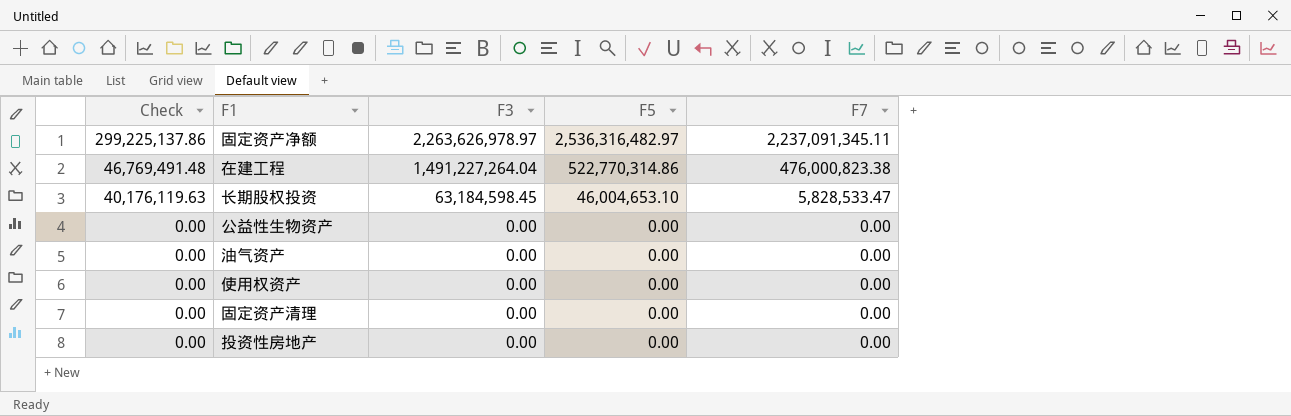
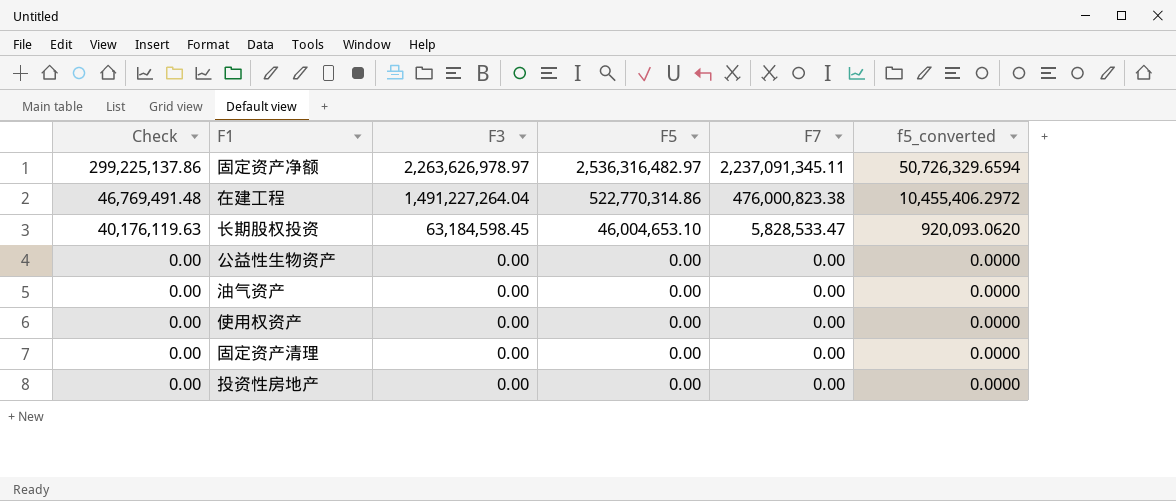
column f5_converted | formula: none -> [F5] * 0.02

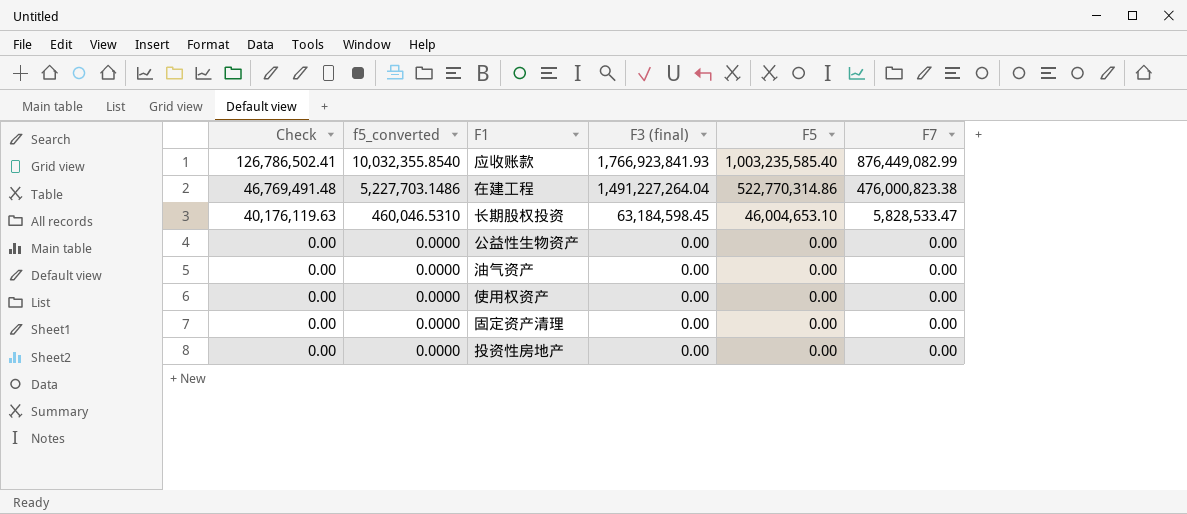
column f5_converted | formula: [F5] * 0.02 -> [F5] * 0.01
column f5_converted | position: 6 -> 2
column name: F3 -> F3 (final)
row 固定资产净额: 299,225,137.86 | 2,263,626,978.97 | 2,536,316,482.97 | 2,237,091,345.11 | 50,726,329.6594 -> none
row 应收账款: none -> 126,786,502.41 | 10,032,355.8540 | 1,766,923,841.93 | 1,003,235,585.40 | 876,449,082.99

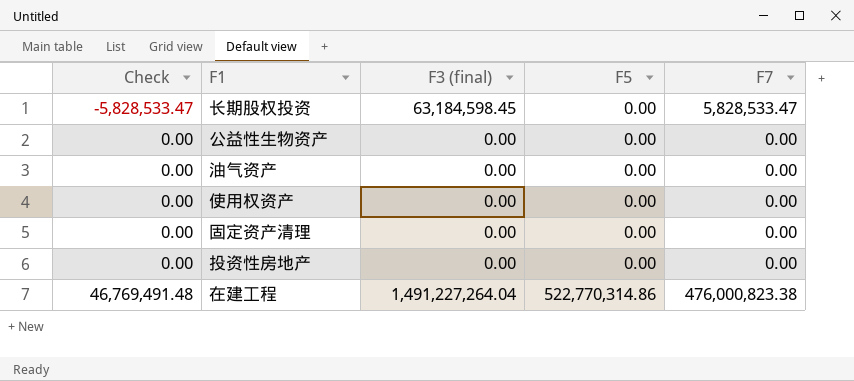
row order: Check descending -> Check ascending
column f5_converted | formula: [F5] * 0.01 -> none
row 应收账款: 126,786,502.41 | 10,032,355.8540 | 1,766,923,841.93 | 1,003,235,585.40 | 876,449,082.99 -> none
长期股权投资 | Check: 40,176,119.63 -> -5,828,533.47
长期股权投资 | F5: 46,004,653.10 -> 0.00

